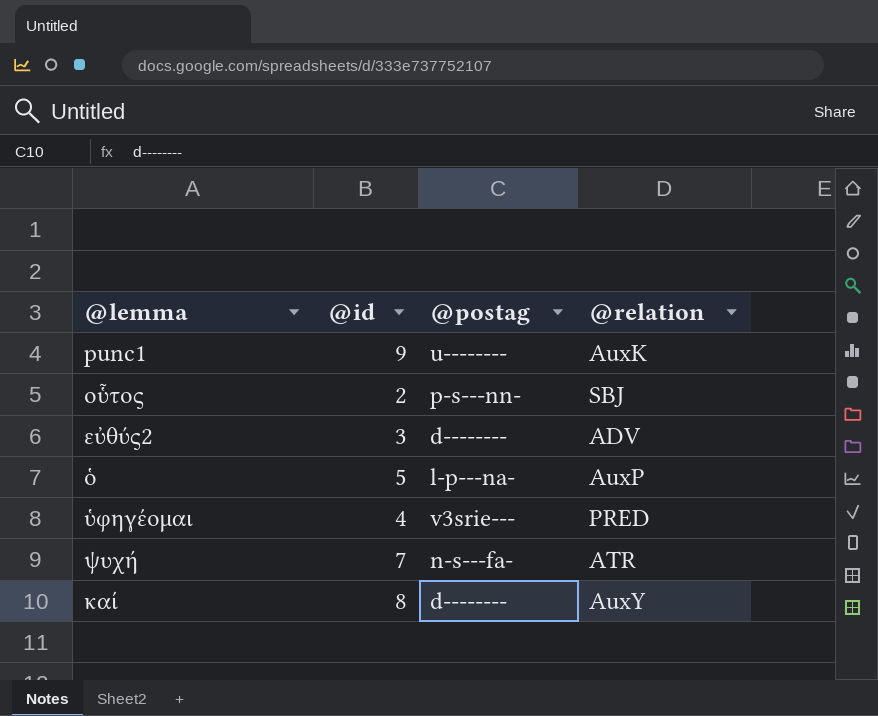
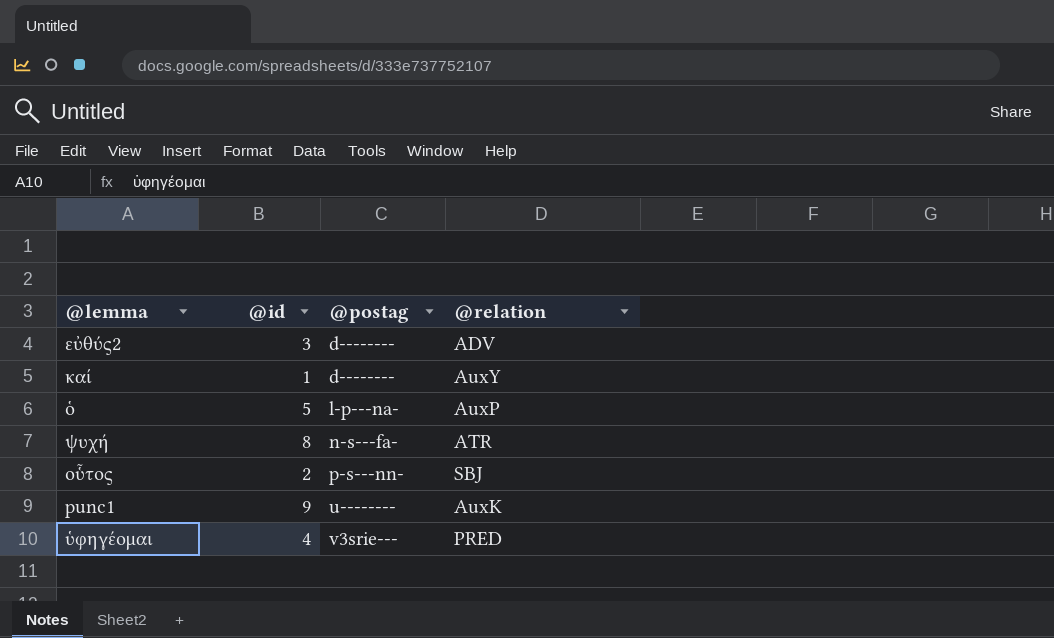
row order: none -> @postag ascending
καί | @id: 8 -> 1
ψυχή | @id: 7 -> 8

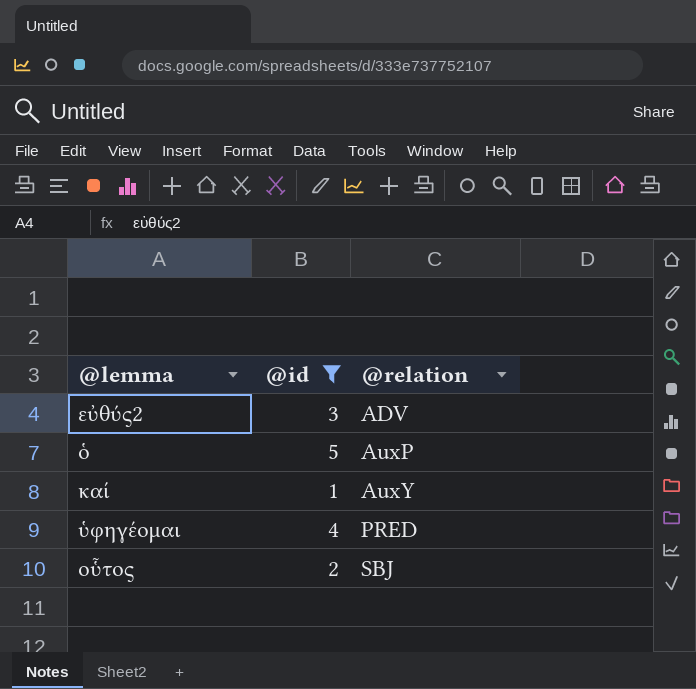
filter: none -> @id <= 5
row order: @postag ascending -> @relation ascending
column @postag | position: 3 -> none

